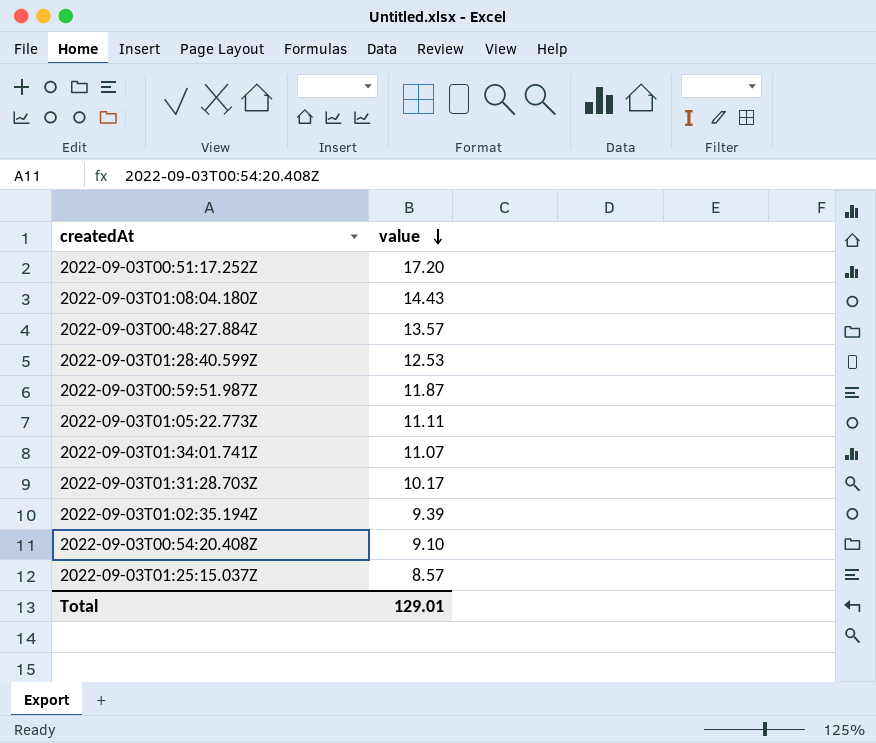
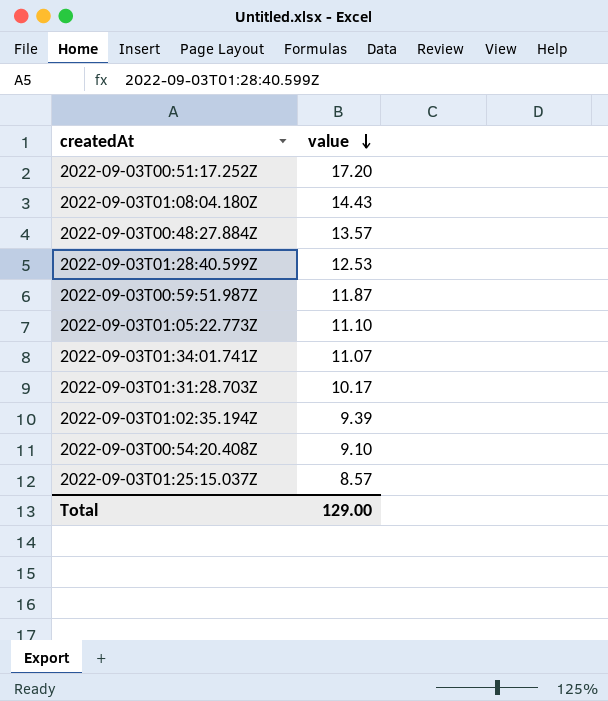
2022-09-03T01:05:22.773Z | value: 11.11 -> 11.10
Total | value: 129.01 -> 129.00

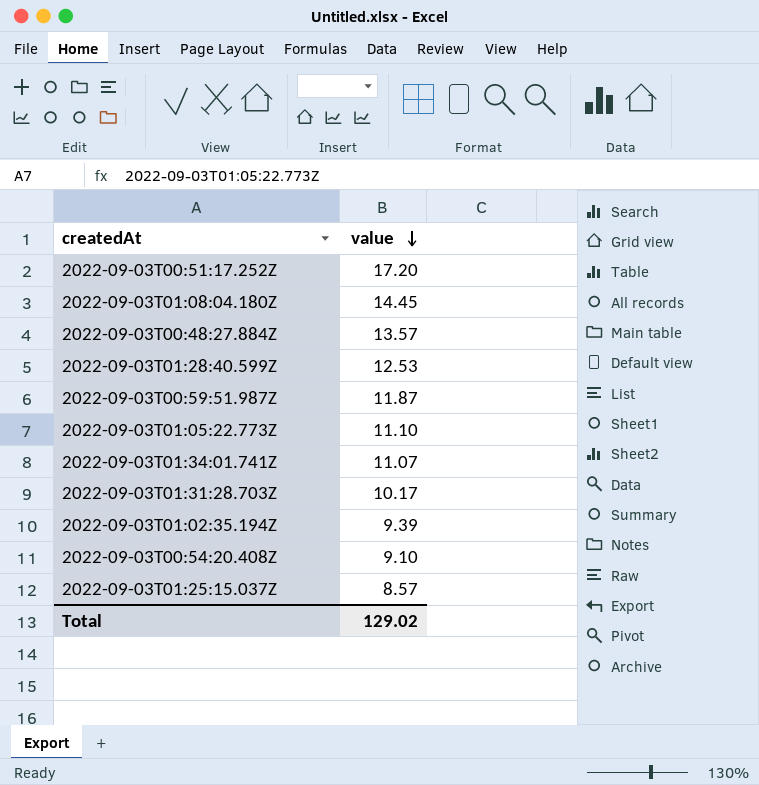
2022-09-03T01:08:04.180Z | value: 14.43 -> 14.45
Total | value: 129.00 -> 129.02

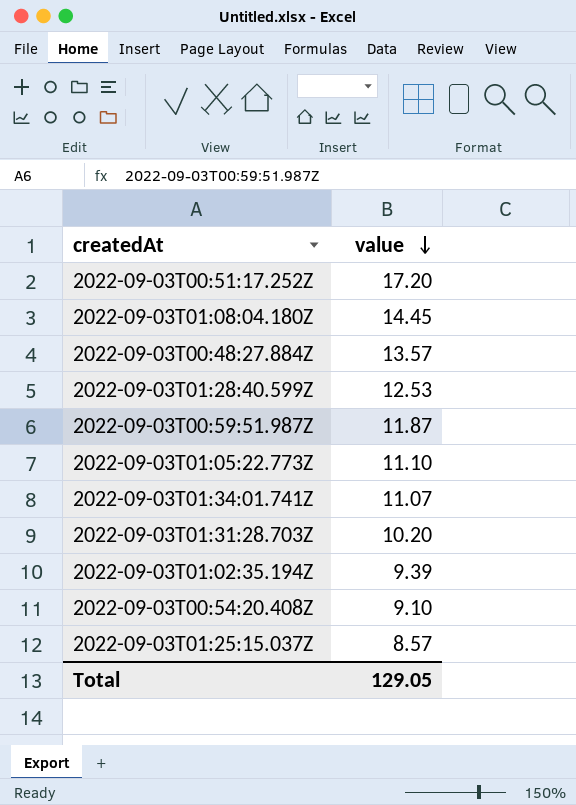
2022-09-03T01:31:28.703Z | value: 10.17 -> 10.20
Total | value: 129.02 -> 129.05

